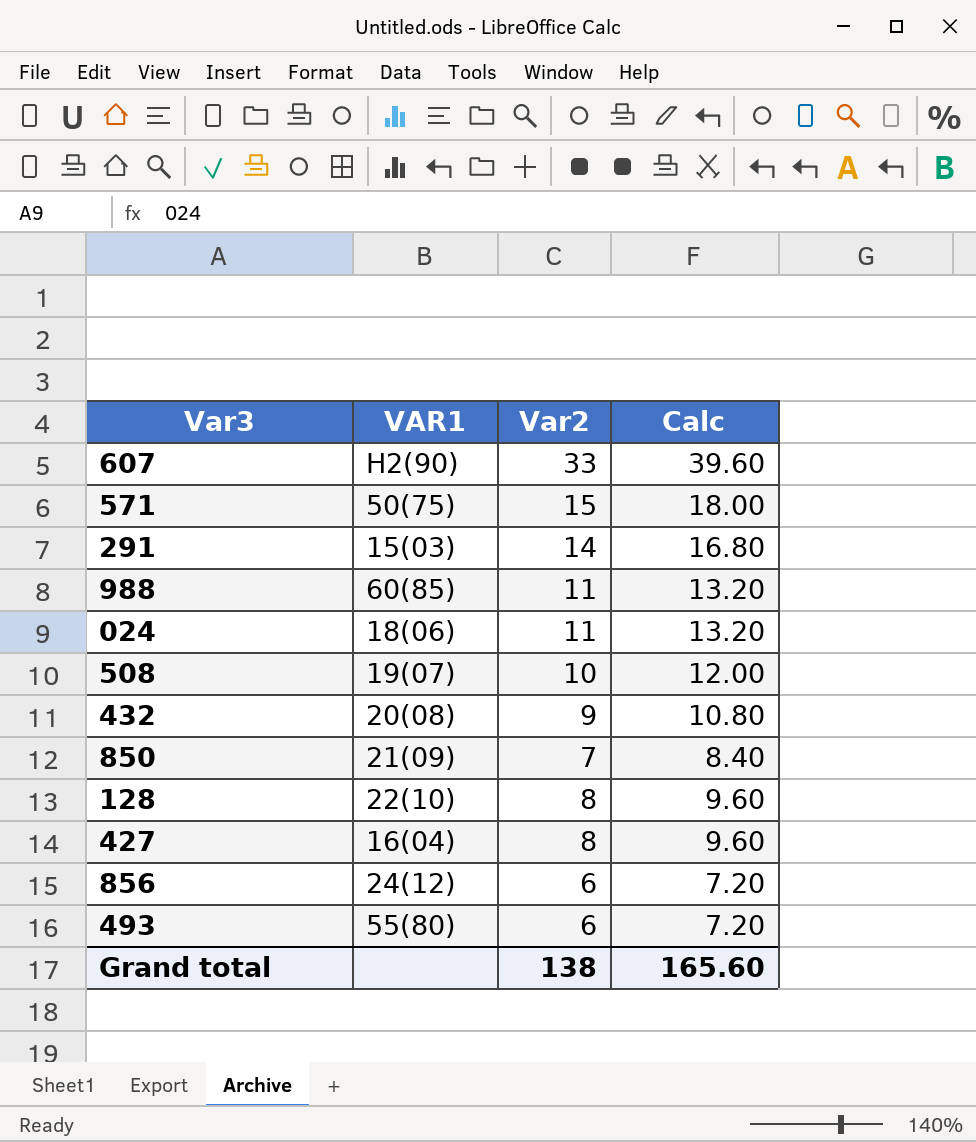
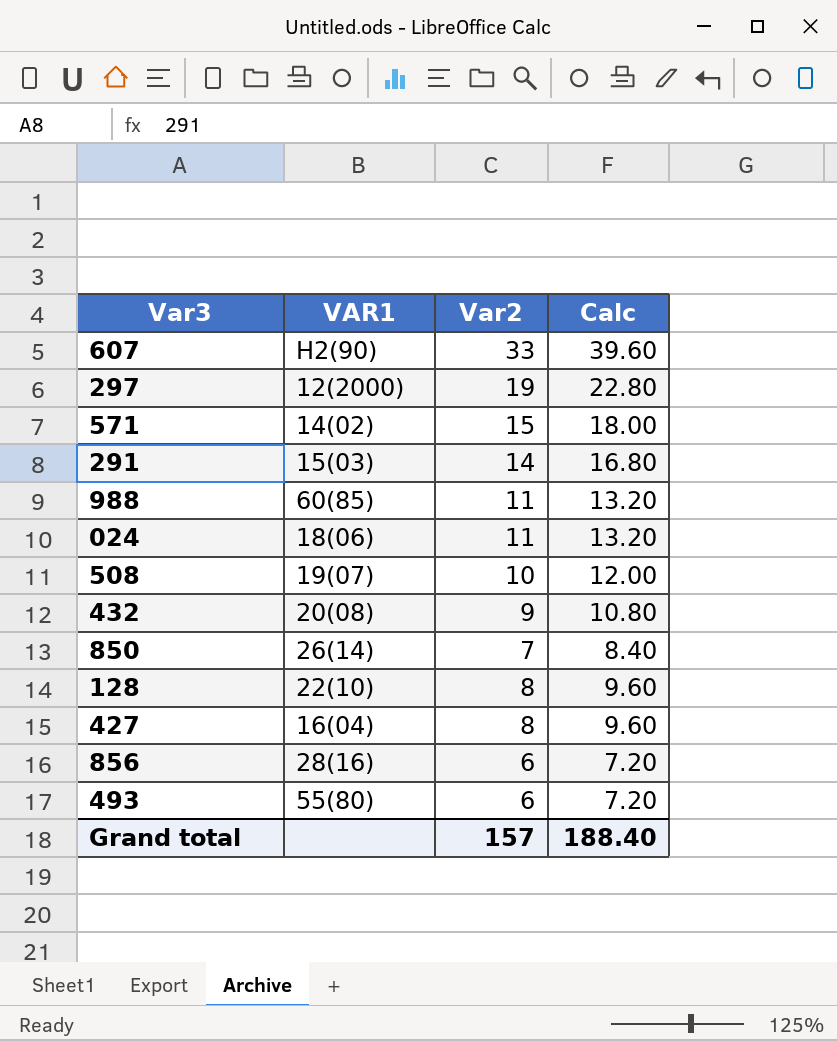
row 297: none -> 12(2000) | 19 | 22.80
571 | VAR1: 50(75) -> 14(02)
850 | VAR1: 21(09) -> 26(14)
856 | VAR1: 24(12) -> 28(16)
Grand total | Var2: 138 -> 157
Grand total | Calc: 165.60 -> 188.40

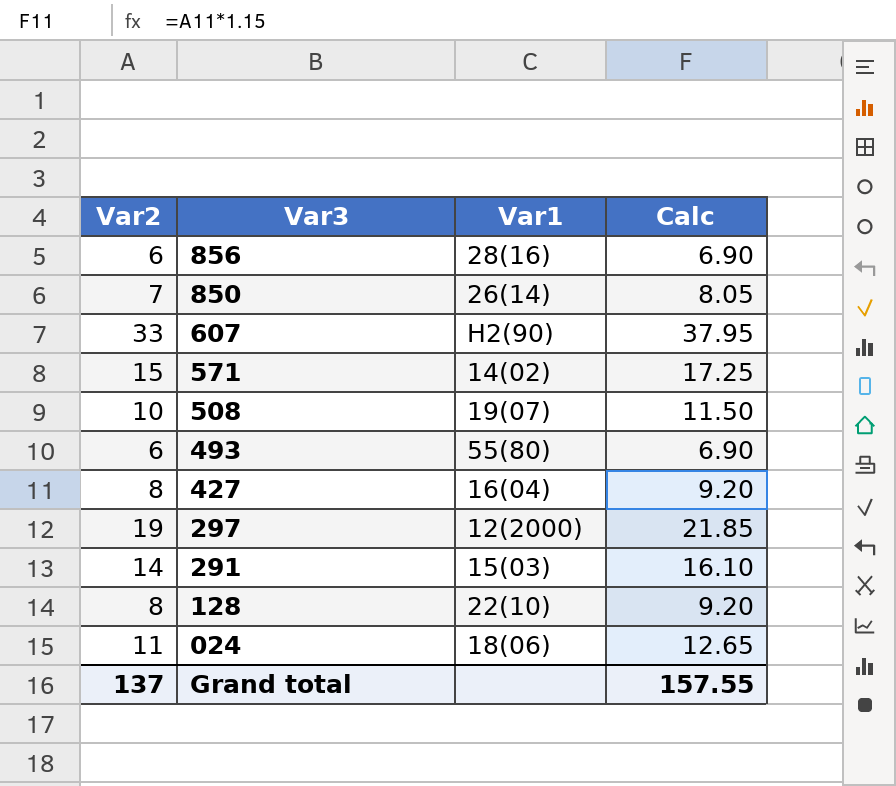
row order: none -> Var3 descending
column Var2 | position: 3 -> 1
column name: VAR1 -> Var1
column Calc | formula: [Var2] * 1.2 -> [Var2] * 1.15
row 988: 60(85) | 11 | 13.20 -> none
row 432: 20(08) | 9 | 10.80 -> none
Grand total | Var2: 157 -> 137
Grand total | Calc: 188.40 -> 157.55

